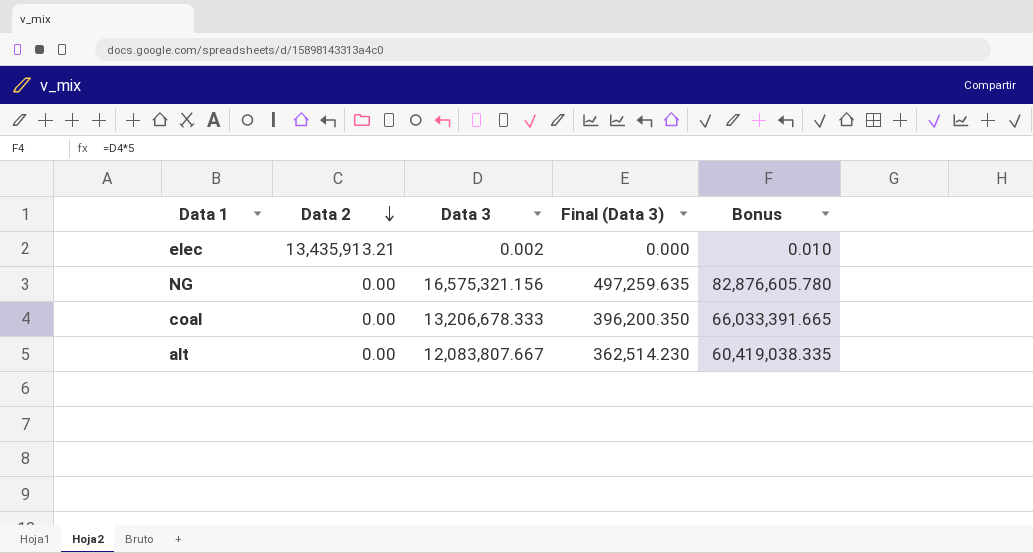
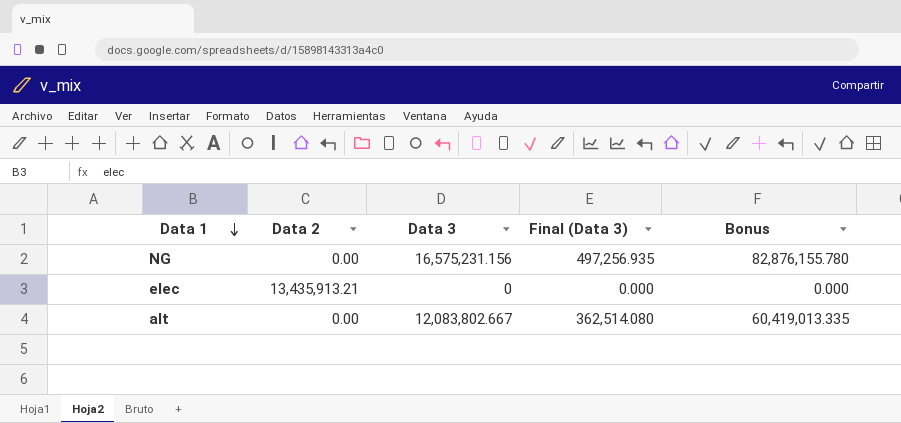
row order: Data 2 descending -> Data 1 descending
row coal: 0.00 | 13,206,678.333 | 396,200.350 | 66,033,391.665 -> none
NG | Data 3: 16,575,321.156 -> 16,575,231.156
NG | Final (Data 3): 497,259.635 -> 497,256.935
NG | Bonus: 82,876,605.780 -> 82,876,155.780
elec | Data 3: 0.002 -> 0
elec | Bonus: 0.010 -> 0.000
alt | Data 3: 12,083,807.667 -> 12,083,802.667
alt | Final (Data 3): 362,514.230 -> 362,514.080
alt | Bonus: 60,419,038.335 -> 60,419,013.335

